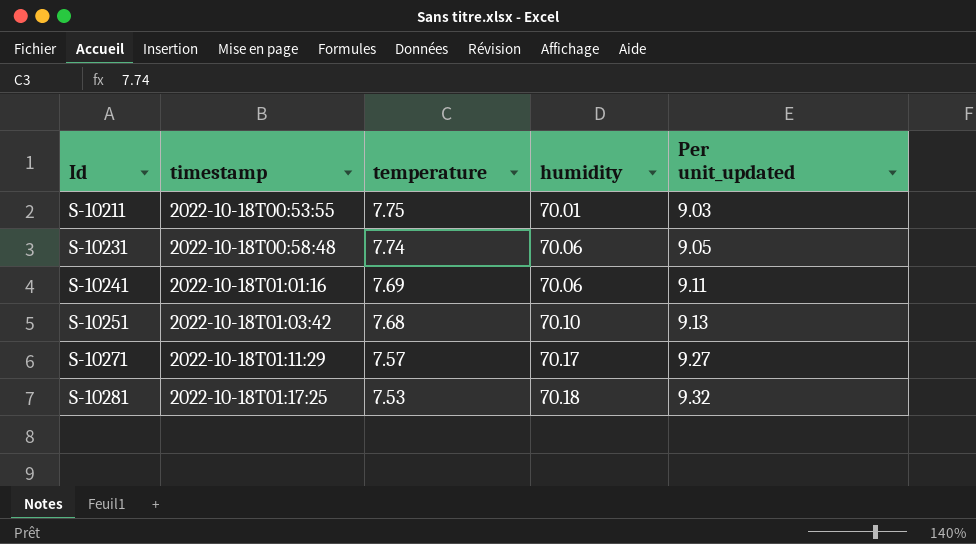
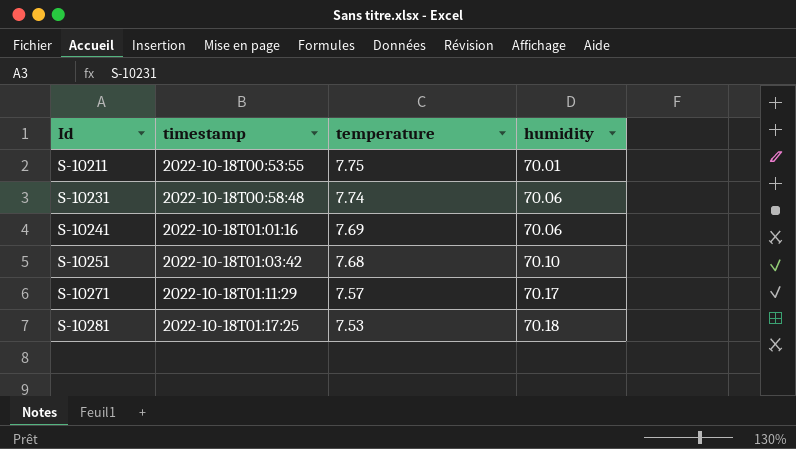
column Per unit_updated | formula: [humidity] / [temperature] -> none

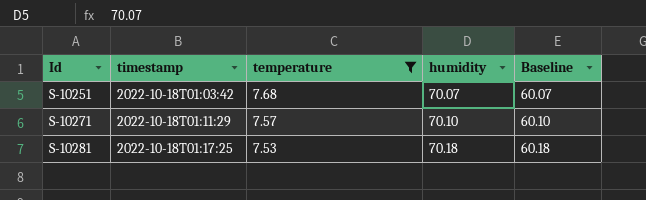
filter: none -> temperature <= 7.68
column Baseline | formula: none -> [humidity] - 10
S-10251 | humidity: 70.10 -> 70.07
S-10271 | humidity: 70.17 -> 70.10

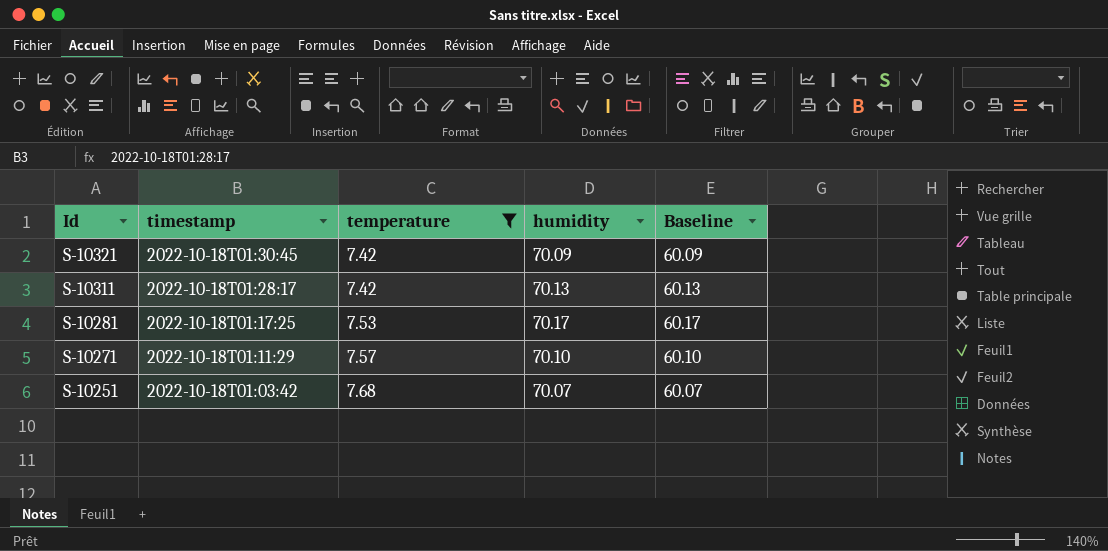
row order: Id ascending -> Id descending
row S-10321: none -> 2022-10-18T01:30:45 | 7.42 | 70.09 | 60.09
row S-10311: none -> 2022-10-18T01:28:17 | 7.42 | 70.13 | 60.13
S-10281 | humidity: 70.18 -> 70.17
S-10281 | Baseline: 60.18 -> 60.17

